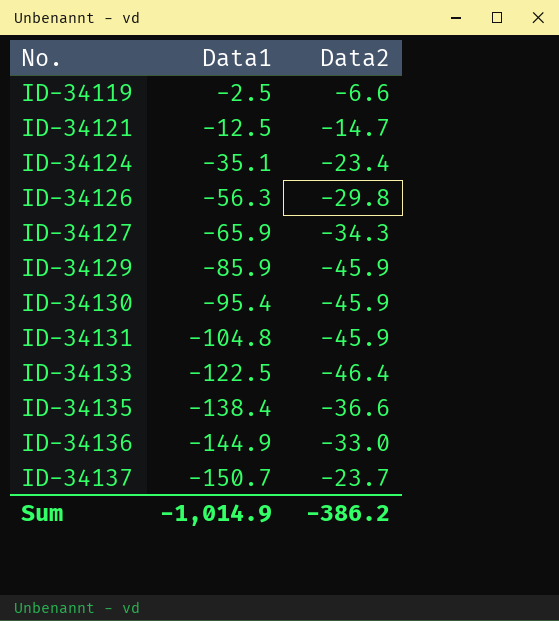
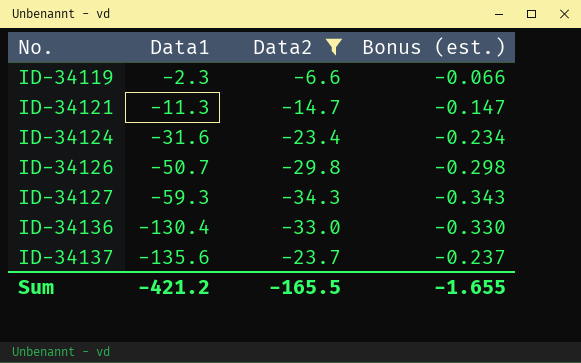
filter: none -> Data2 >= -34.3
column Bonus (est.) | formula: none -> [Data2] * 0.01
ID-34119 | Data1: -2.5 -> -2.3
ID-34121 | Data1: -12.5 -> -11.3
ID-34124 | Data1: -35.1 -> -31.6
ID-34126 | Data1: -56.3 -> -50.7
ID-34127 | Data1: -65.9 -> -59.3
ID-34136 | Data1: -144.9 -> -130.4
ID-34137 | Data1: -150.7 -> -135.6
Sum | Data1: -1,014.9 -> -421.2
Sum | Data2: -386.2 -> -165.5

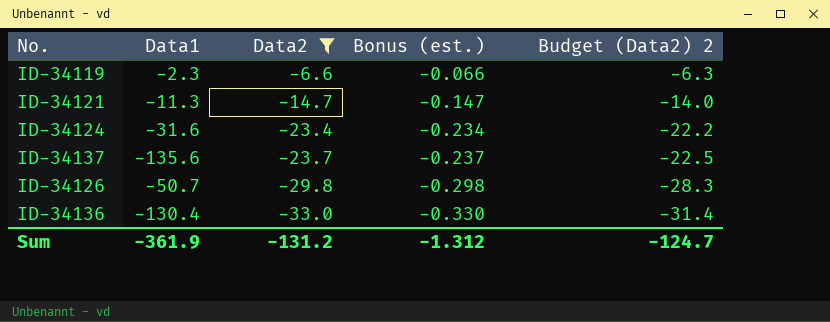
row order: No. ascending -> Data2 descending
column Budget (Data2) 2 | formula: none -> [Data2] * 0.95
row ID-34127: -59.3 | -34.3 | -0.343 -> none
Sum | Data1: -421.2 -> -361.9
Sum | Data2: -165.5 -> -131.2
Sum | Bonus (est.): -1.655 -> -1.312

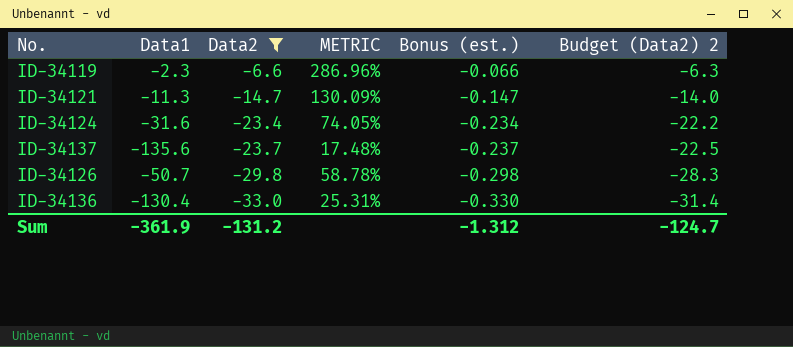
column METRIC | formula: none -> [Data2] / [Data1]

